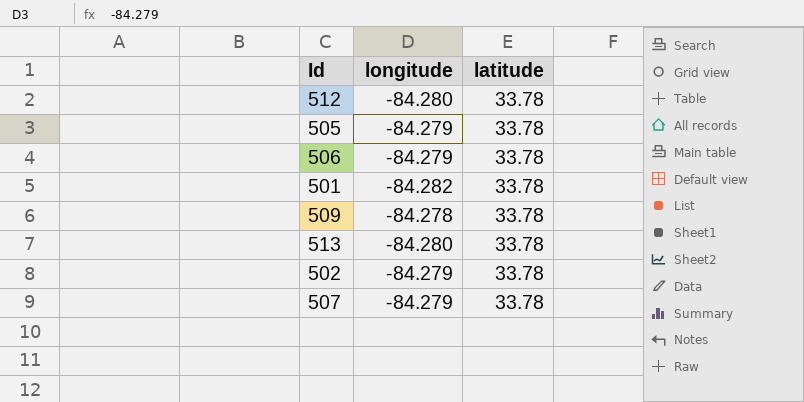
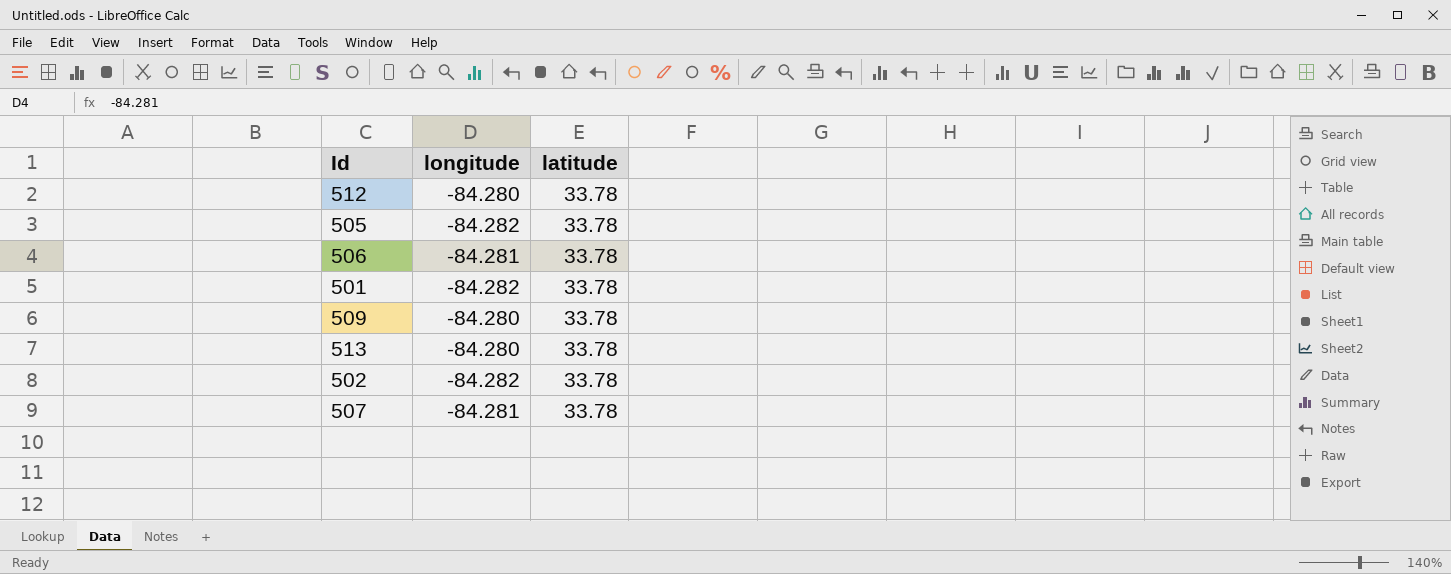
505 | longitude: -84.279 -> -84.282
506 | longitude: -84.279 -> -84.281
509 | longitude: -84.278 -> -84.280
502 | longitude: -84.279 -> -84.282
507 | longitude: -84.279 -> -84.281

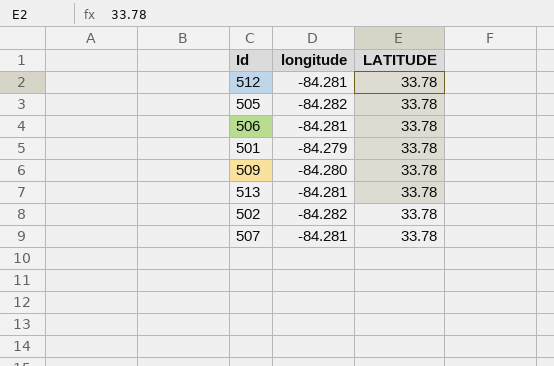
column name: latitude -> LATITUDE
512 | longitude: -84.280 -> -84.281
501 | longitude: -84.282 -> -84.279
513 | longitude: -84.280 -> -84.281

